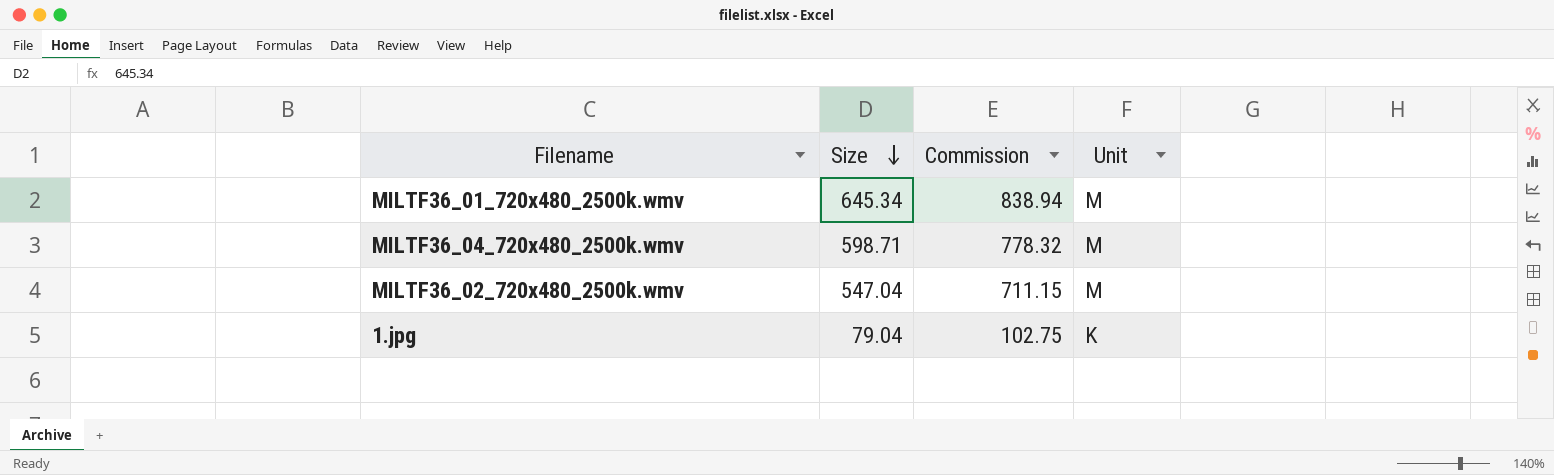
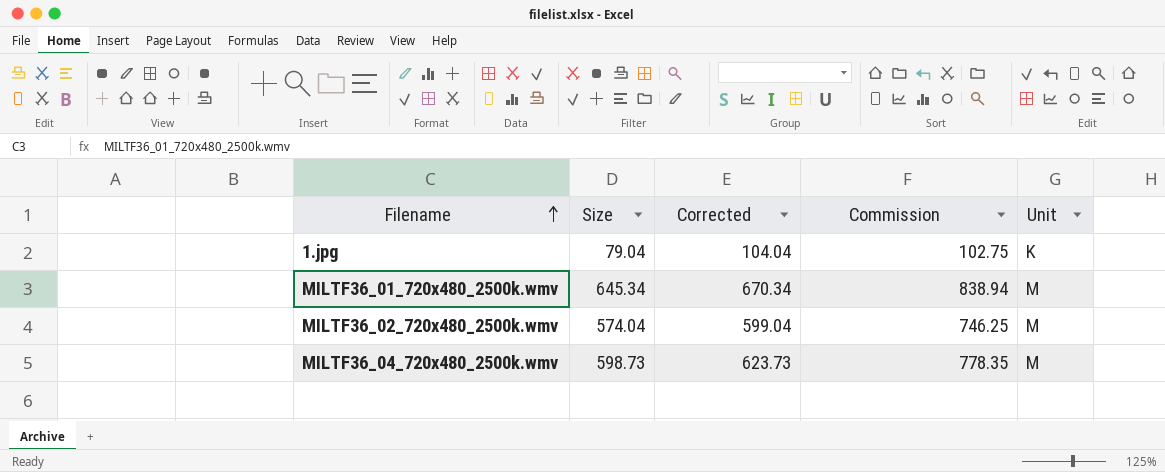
row order: Size descending -> Filename ascending
column Corrected | formula: none -> [Size] + 25
MILTF36_02_720x480_2500k.wmv | Size: 547.04 -> 574.04
MILTF36_02_720x480_2500k.wmv | Commission: 711.15 -> 746.25
MILTF36_04_720x480_2500k.wmv | Size: 598.71 -> 598.73
MILTF36_04_720x480_2500k.wmv | Commission: 778.32 -> 778.35

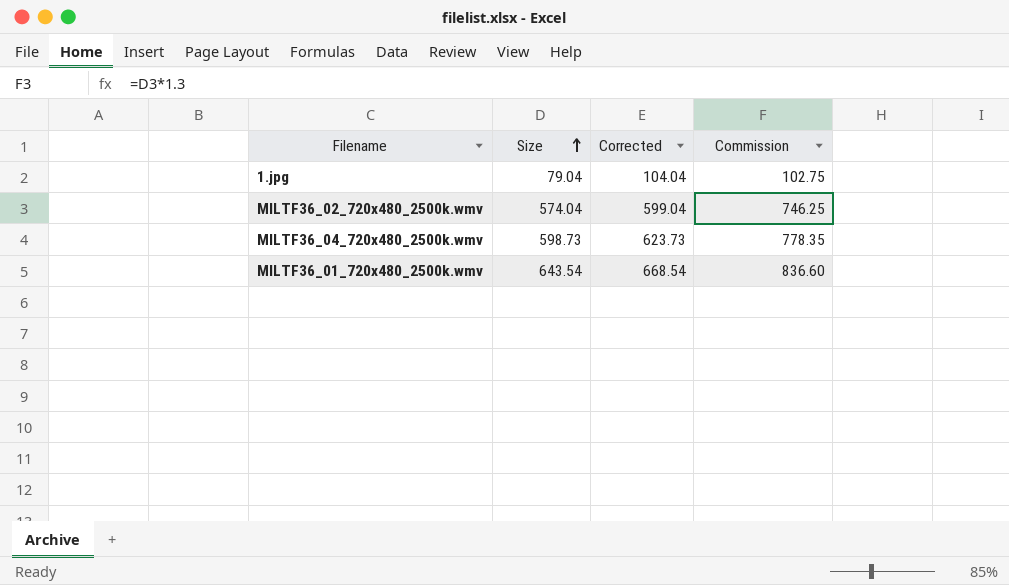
row order: Filename ascending -> Size ascending
column Unit | position: 5 -> none
MILTF36_01_720x480_2500k.wmv | Size: 645.34 -> 643.54
MILTF36_01_720x480_2500k.wmv | Corrected: 670.34 -> 668.54
MILTF36_01_720x480_2500k.wmv | Commission: 838.94 -> 836.60

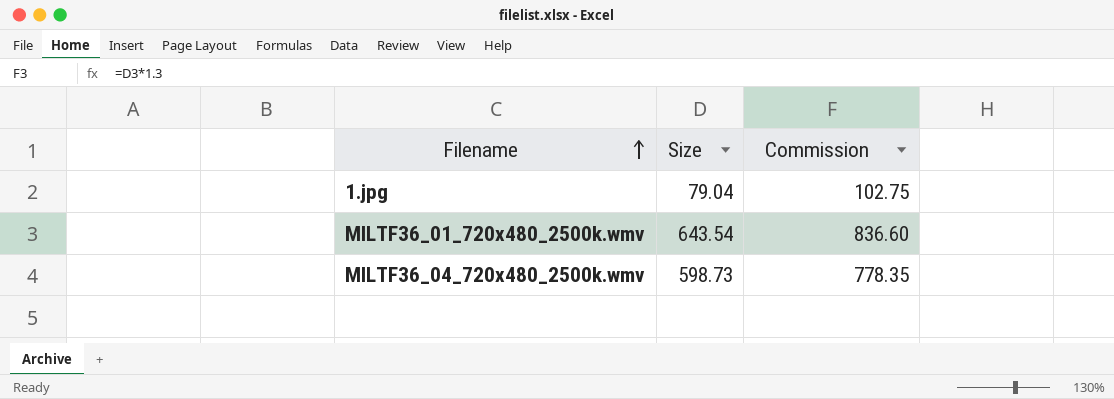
row order: Size ascending -> Filename ascending
column Corrected | formula: [Size] + 25 -> none
row MILTF36_02_720x480_2500k.wmv: 574.04 | 599.04 | 746.25 -> none

